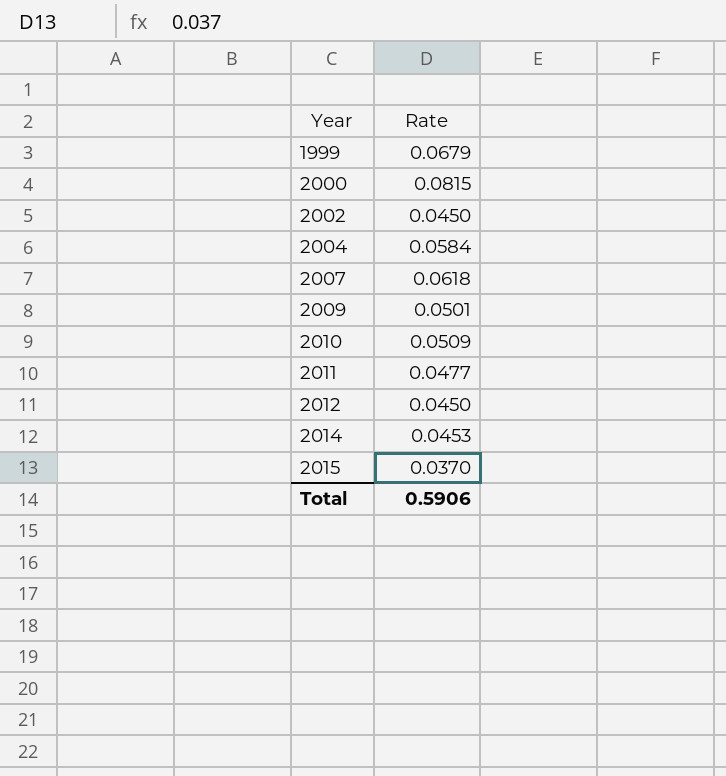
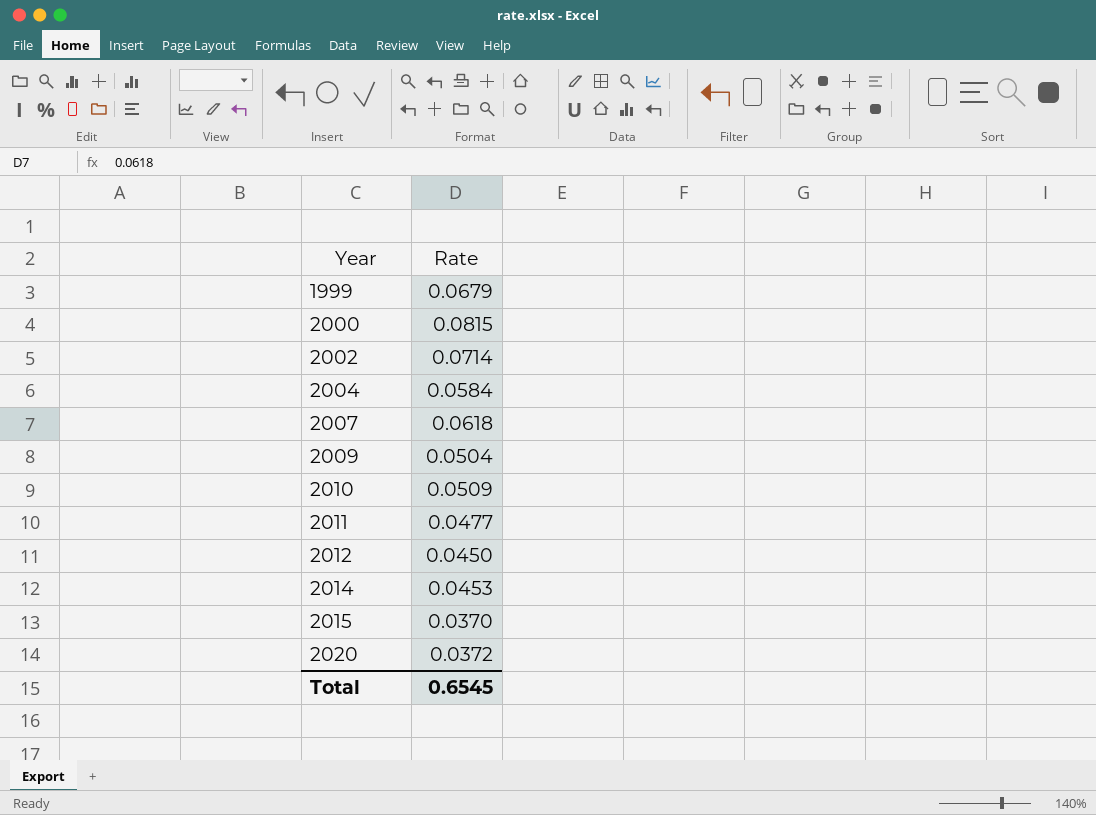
2002 | Rate: 0.0450 -> 0.0714
2009 | Rate: 0.0501 -> 0.0504
row 2020: none -> 0.0372
Total | Rate: 0.5906 -> 0.6545

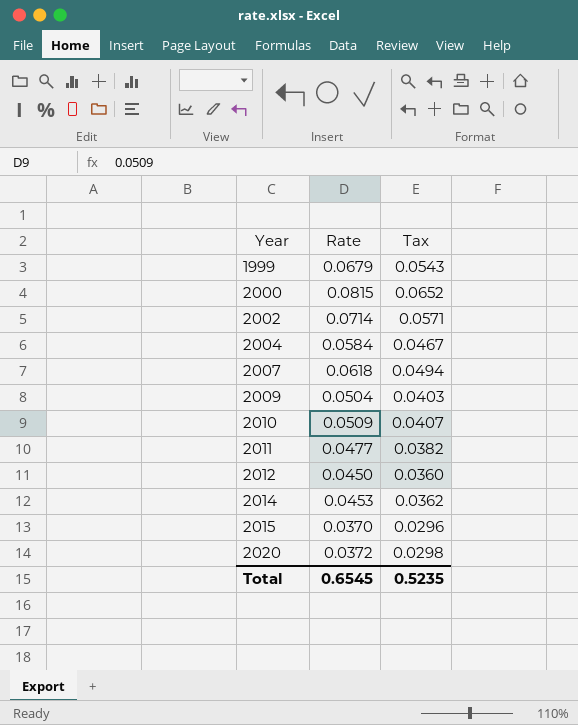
column Tax | formula: none -> [Rate] * 0.8

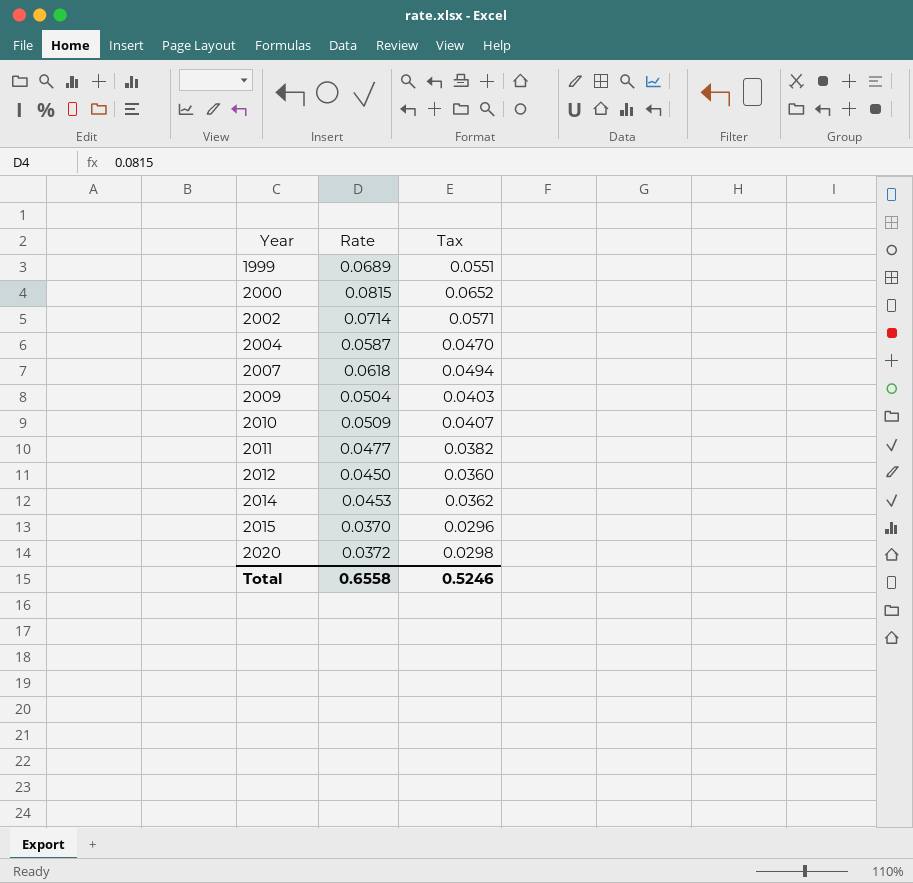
1999 | Rate: 0.0679 -> 0.0689
1999 | Tax: 0.0543 -> 0.0551
2004 | Rate: 0.0584 -> 0.0587
2004 | Tax: 0.0467 -> 0.0470
Total | Rate: 0.6545 -> 0.6558
Total | Tax: 0.5235 -> 0.5246

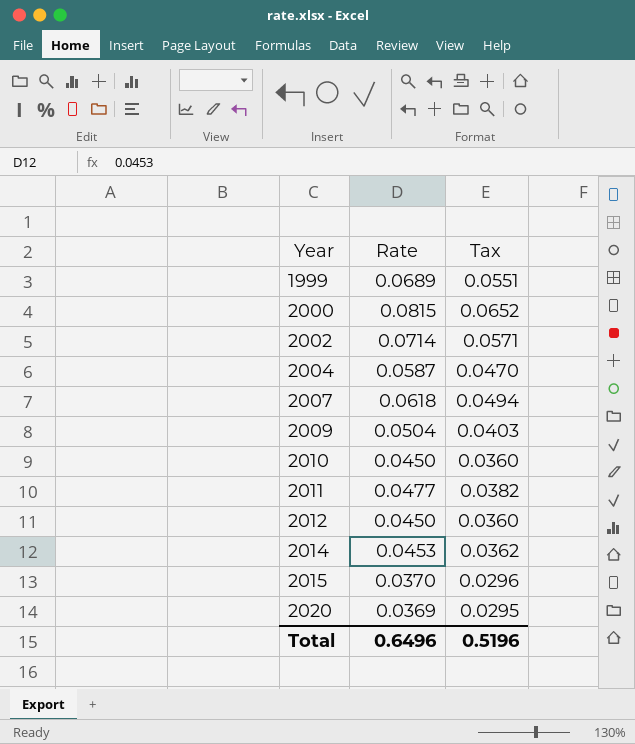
2010 | Rate: 0.0509 -> 0.0450
2010 | Tax: 0.0407 -> 0.0360
2020 | Rate: 0.0372 -> 0.0369
2020 | Tax: 0.0298 -> 0.0295
Total | Rate: 0.6558 -> 0.6496
Total | Tax: 0.5246 -> 0.5196

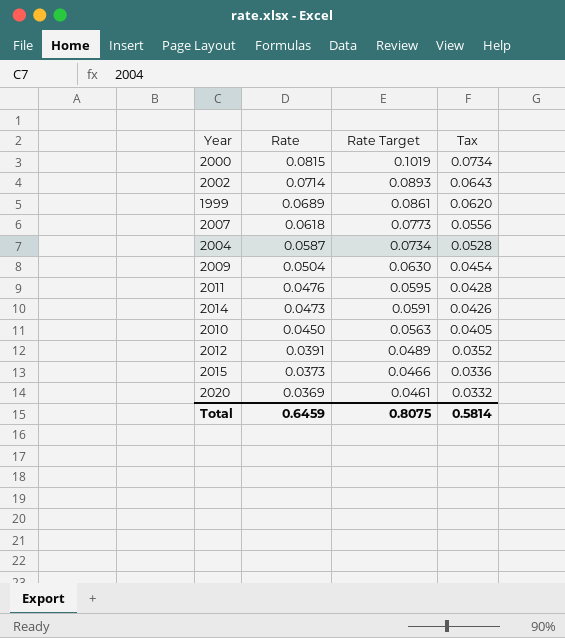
row order: Year ascending -> Rate descending
column Rate Target | formula: none -> [Rate] * 1.25
column Tax | formula: [Rate] * 0.8 -> [Rate] * 0.9
2011 | Rate: 0.0477 -> 0.0476
2014 | Rate: 0.0453 -> 0.0473
2012 | Rate: 0.0450 -> 0.0391
2015 | Rate: 0.0370 -> 0.0373
Total | Rate: 0.6496 -> 0.6459
Total | Tax: 0.5196 -> 0.5814

